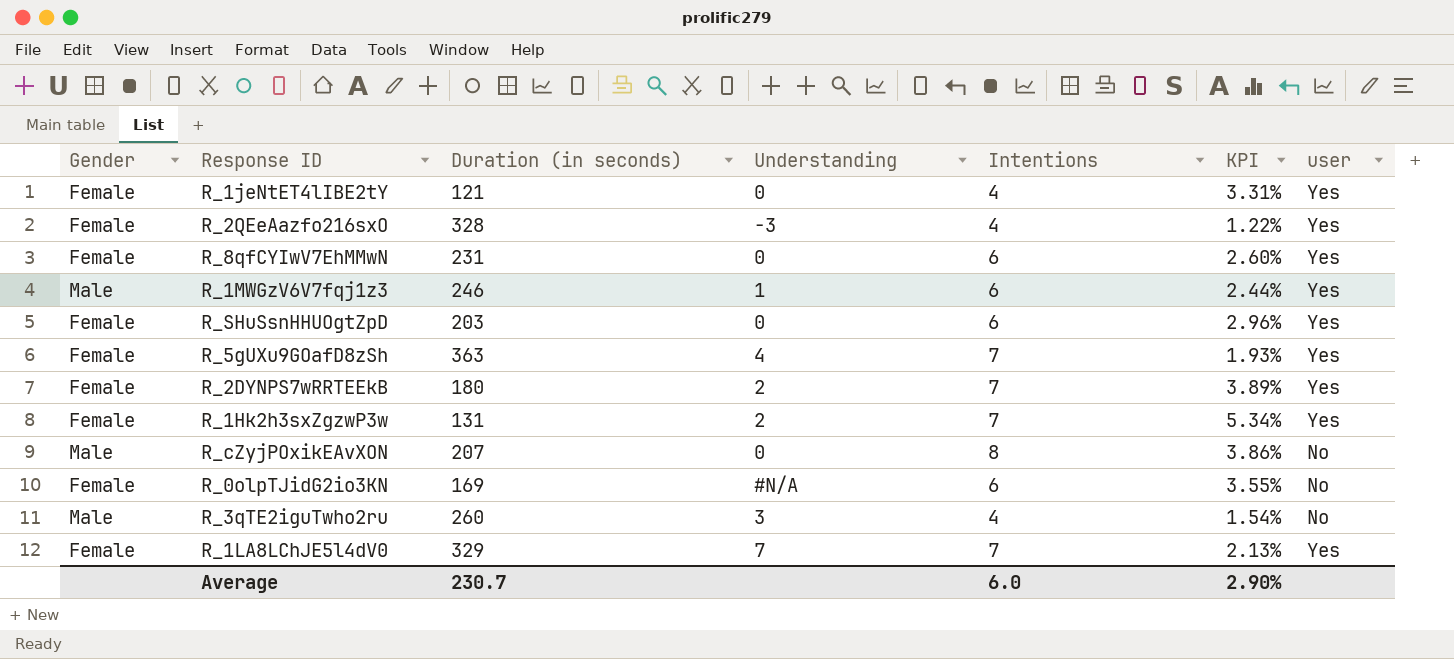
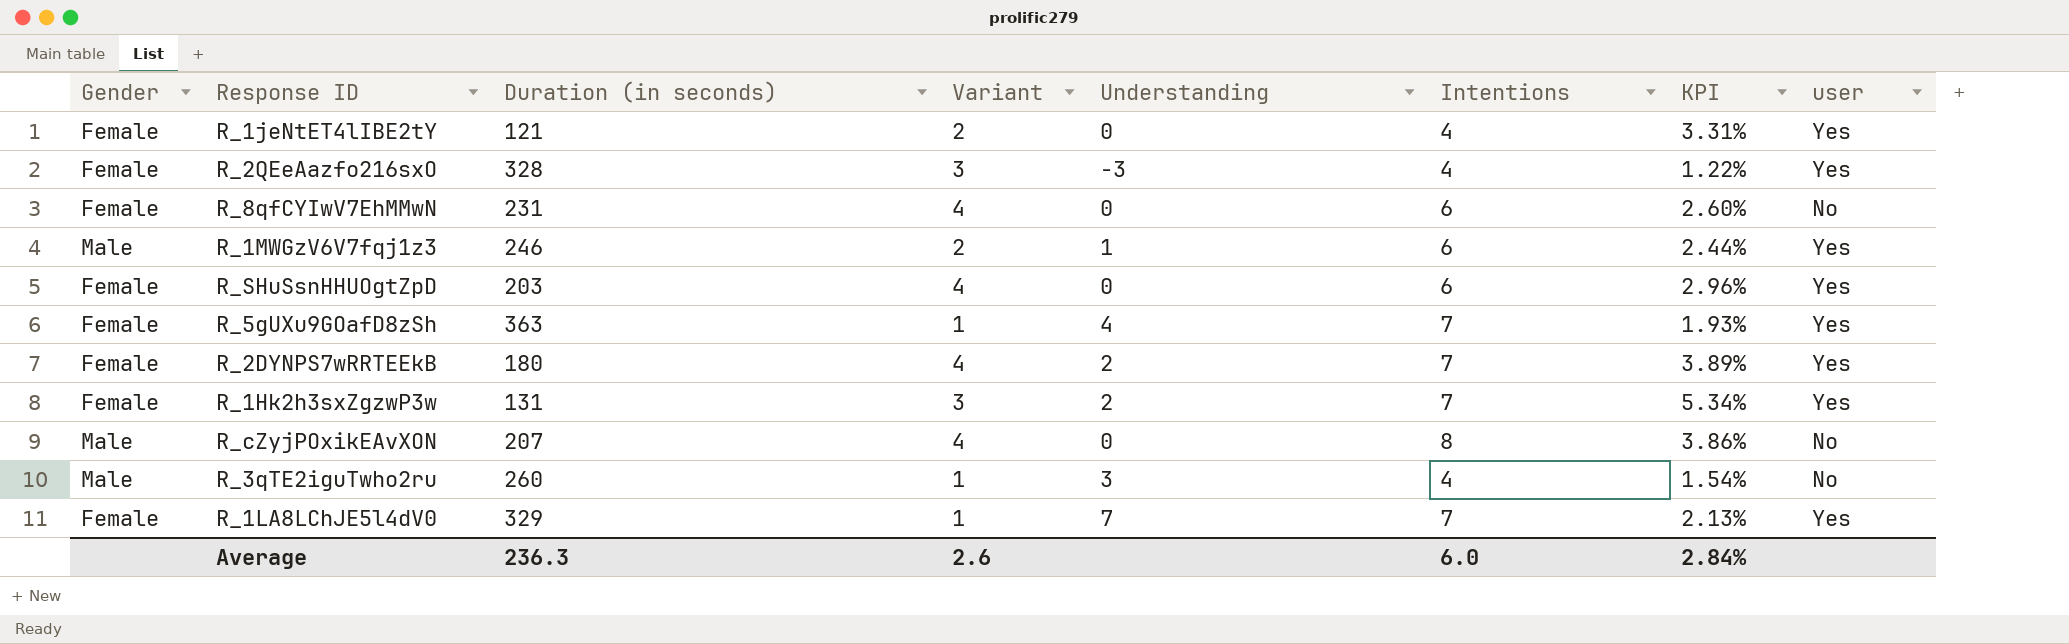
column Variant | position: none -> 4
row R_0olpTJidG2io3KN: Female | 169 | #N/A | 6 | 3.55% | No -> none
R_8qfCYIwV7EhMMwN | user: Yes -> No
Average | Duration (in seconds): 230.7 -> 236.3
Average | KPI: 2.90% -> 2.84%

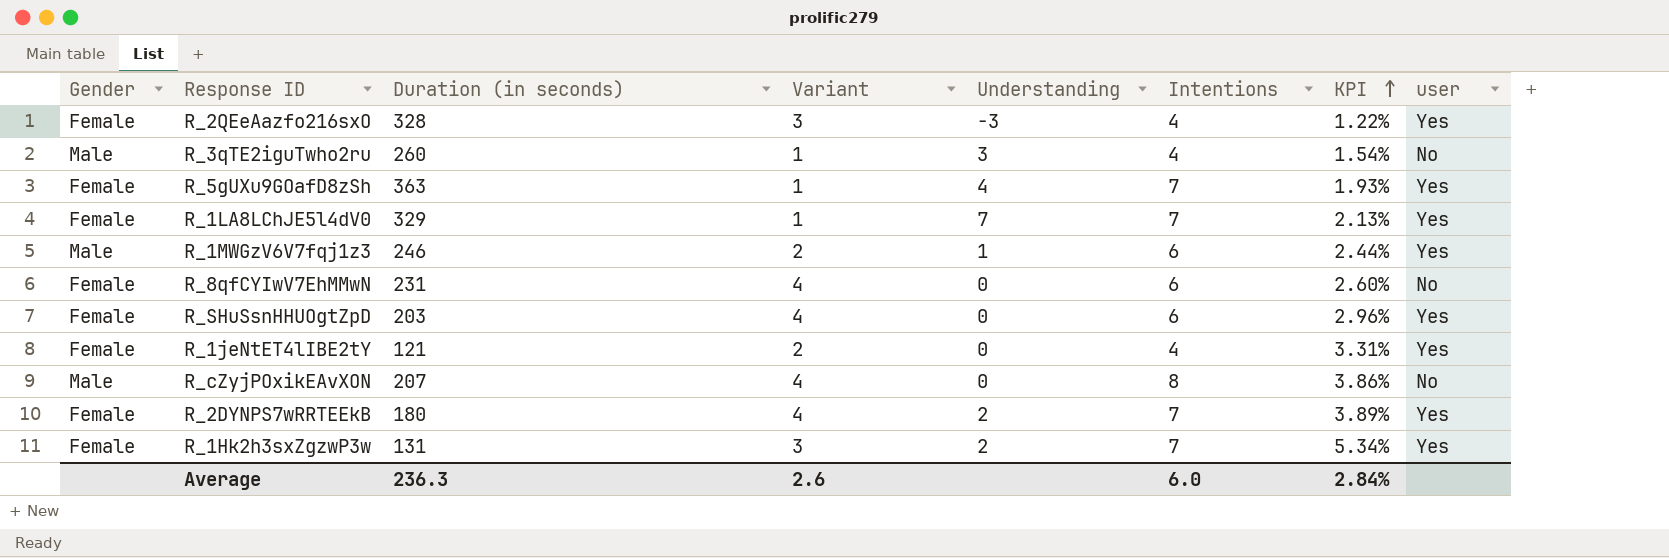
row order: none -> KPI ascending

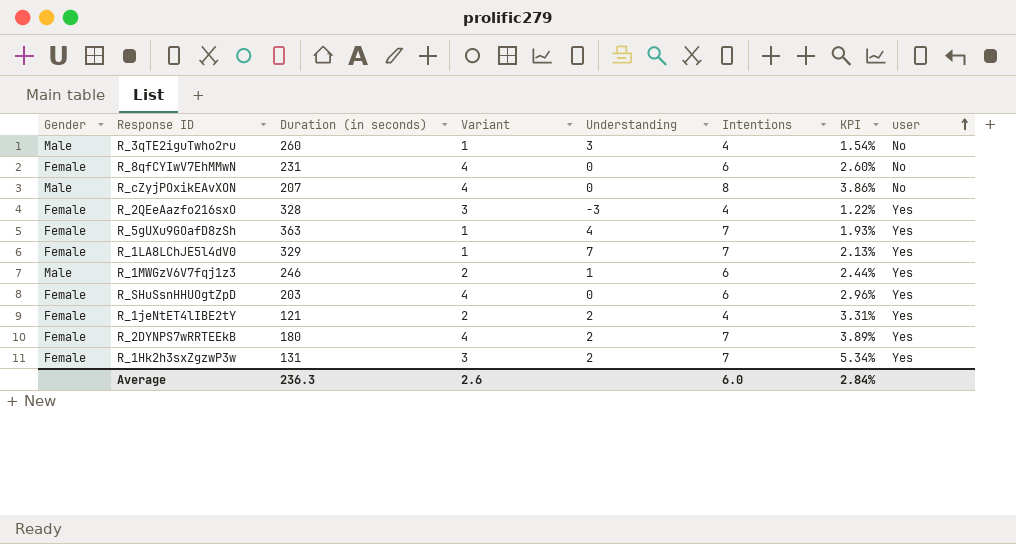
row order: KPI ascending -> user ascending
R_1jeNtET4lIBE2tY | Understanding: 0 -> 2

